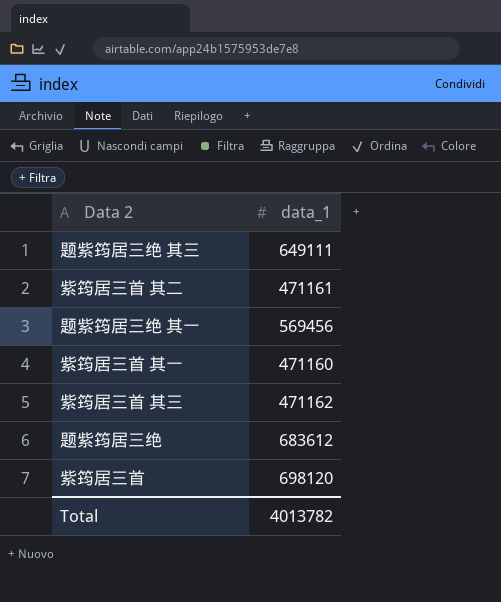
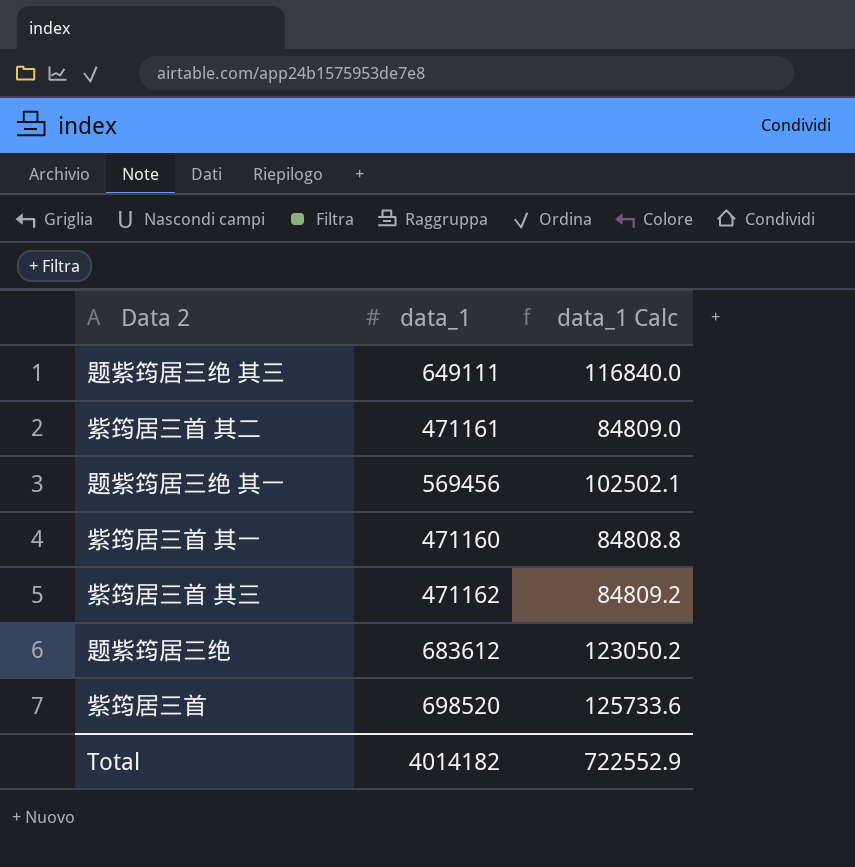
column data_1 Calc | formula: none -> [data_1] * 0.18
紫筠居三首 | data_1: 698120 -> 698520
Total | data_1: 4013782 -> 4014182

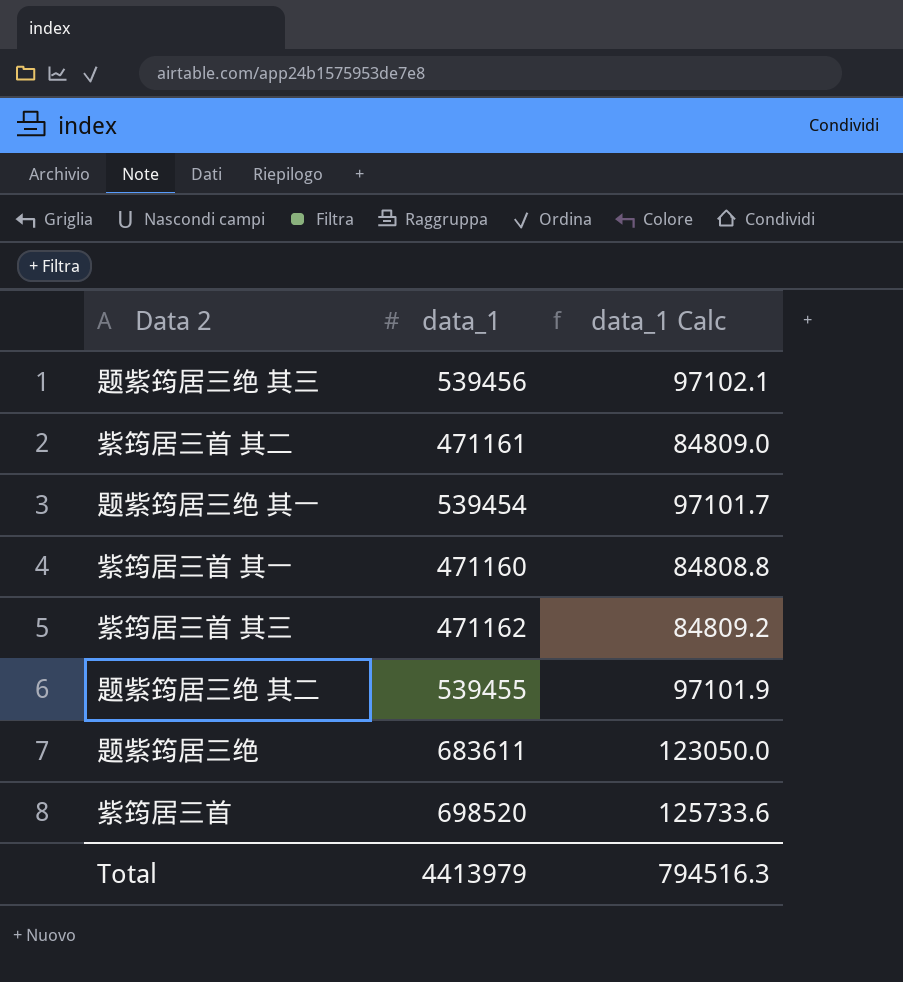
题紫筠居三绝 其三 | data_1: 649111 -> 539456
题紫筠居三绝 其三 | data_1 Calc: 116840.0 -> 97102.1
题紫筠居三绝 其一 | data_1: 569456 -> 539454
题紫筠居三绝 其一 | data_1 Calc: 102502.1 -> 97101.7
row 题紫筠居三绝 其二: none -> 539455 | 97101.9
题紫筠居三绝 | data_1: 683612 -> 683611
题紫筠居三绝 | data_1 Calc: 123050.2 -> 123050.0
Total | data_1: 4014182 -> 4413979
Total | data_1 Calc: 722552.9 -> 794516.3

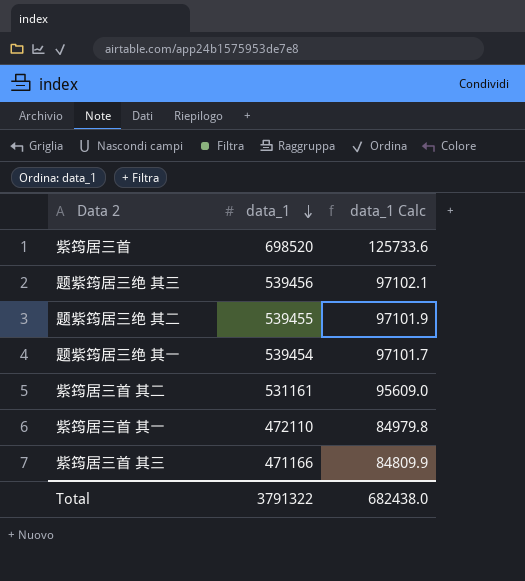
row order: none -> data_1 descending
row 题紫筠居三绝: 683611 | 123050.0 -> none
紫筠居三首 其二 | data_1: 471161 -> 531161
紫筠居三首 其二 | data_1 Calc: 84809.0 -> 95609.0
紫筠居三首 其一 | data_1: 471160 -> 472110
紫筠居三首 其一 | data_1 Calc: 84808.8 -> 84979.8
紫筠居三首 其三 | data_1: 471162 -> 471166
紫筠居三首 其三 | data_1 Calc: 84809.2 -> 84809.9
Total | data_1: 4413979 -> 3791322
Total | data_1 Calc: 794516.3 -> 682438.0

